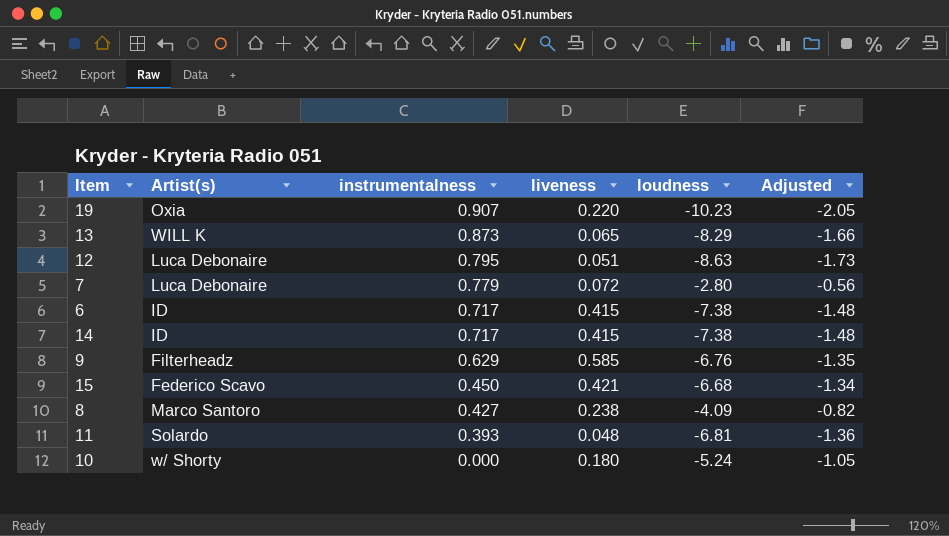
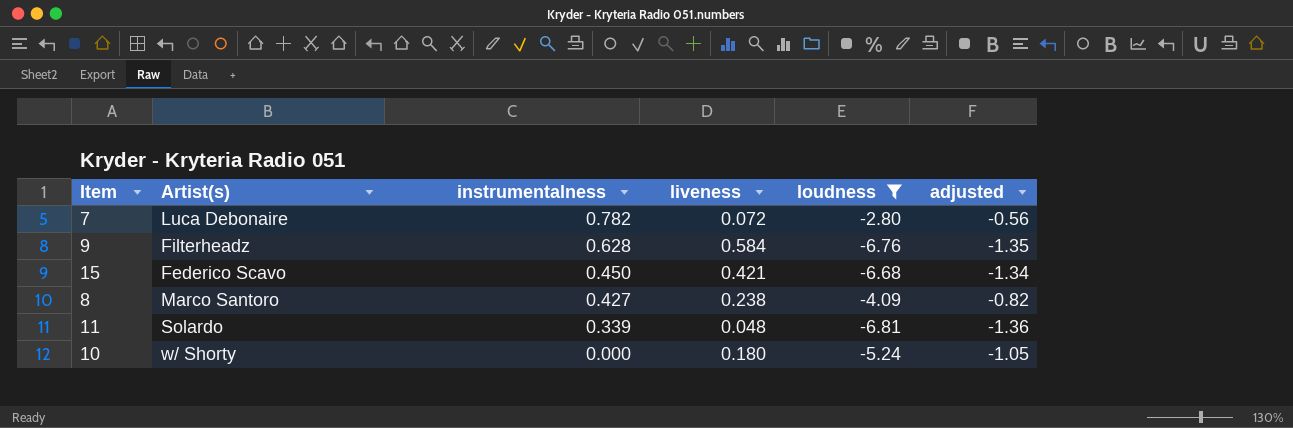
filter: none -> loudness >= -6.81
column name: Adjusted -> adjusted
7 | instrumentalness: 0.779 -> 0.782
9 | instrumentalness: 0.629 -> 0.628
9 | liveness: 0.585 -> 0.584
11 | instrumentalness: 0.393 -> 0.339

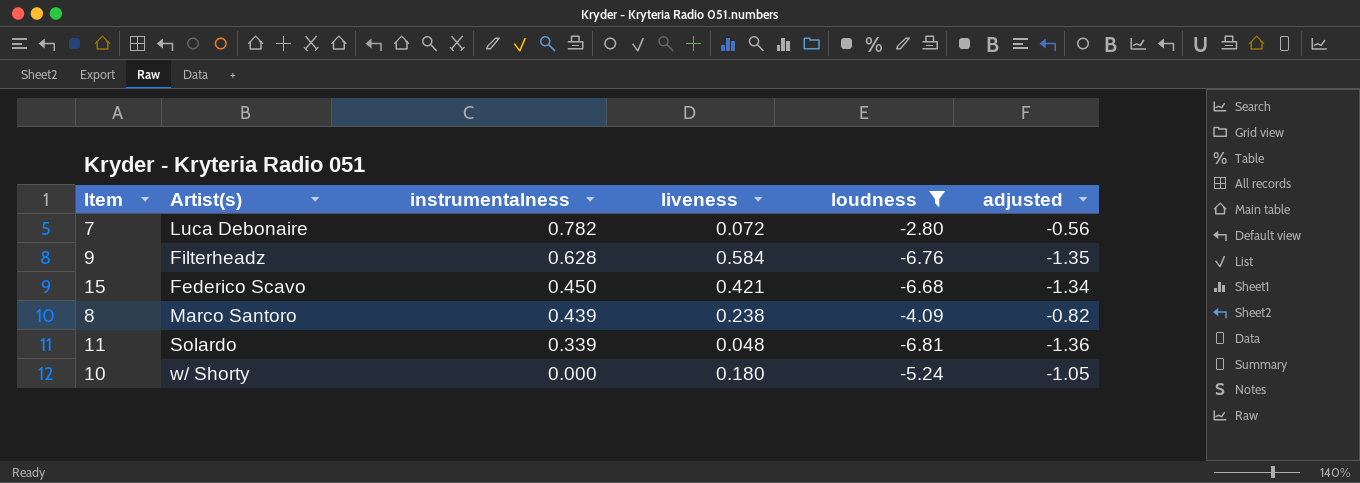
8 | instrumentalness: 0.427 -> 0.439

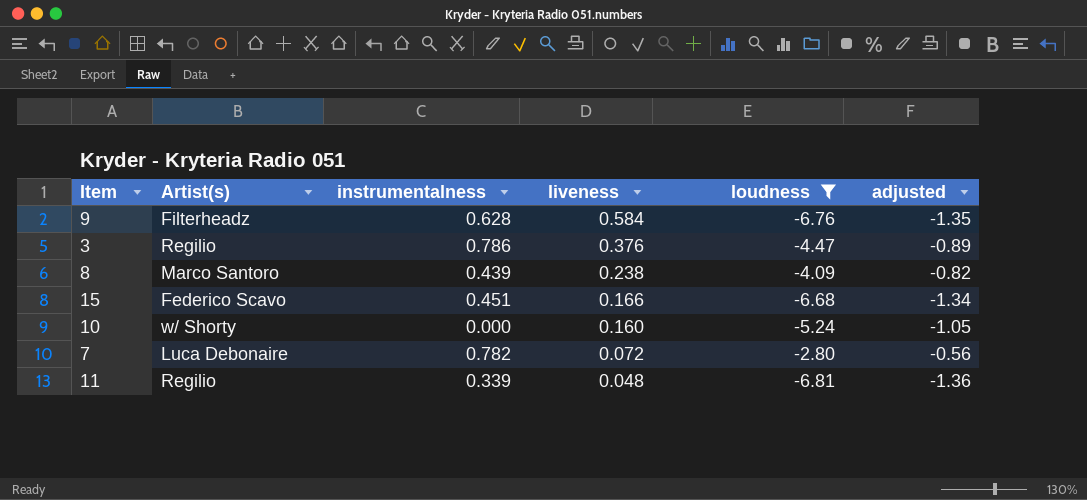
row order: instrumentalness descending -> liveness descending
row 3: none -> Regilio | 0.786 | 0.376 | -4.47 | -0.89
15 | instrumentalness: 0.450 -> 0.451
15 | liveness: 0.421 -> 0.166
10 | liveness: 0.180 -> 0.160
11 | Artist(s): Solardo -> Regilio

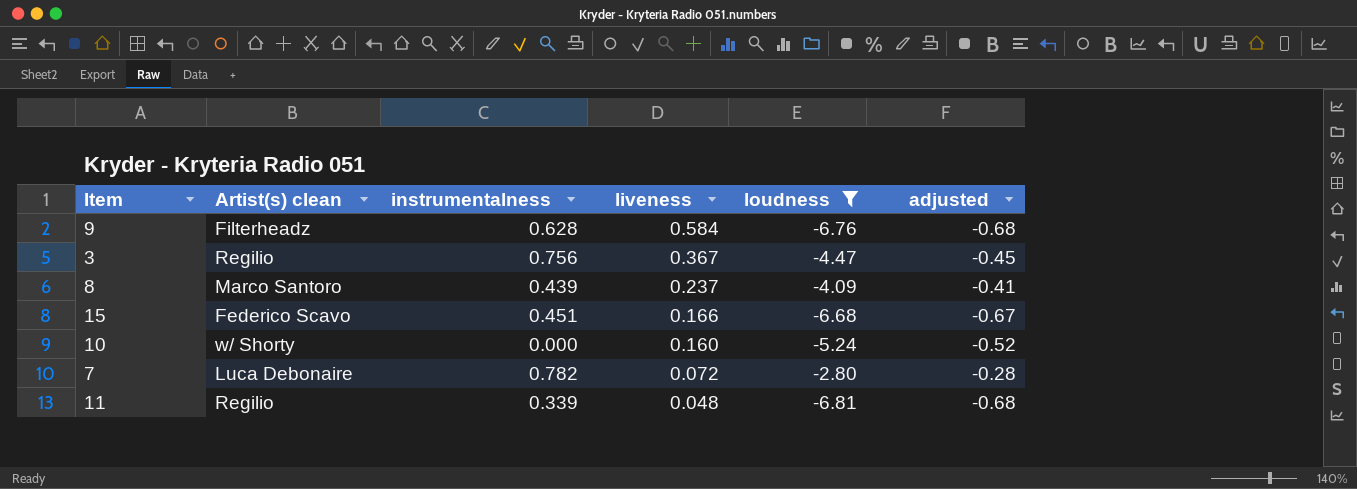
column name: Artist(s) -> Artist(s) clean
column adjusted | formula: [loudness] * 0.2 -> [loudness] * 0.1
3 | instrumentalness: 0.786 -> 0.756
3 | liveness: 0.376 -> 0.367
8 | liveness: 0.238 -> 0.237

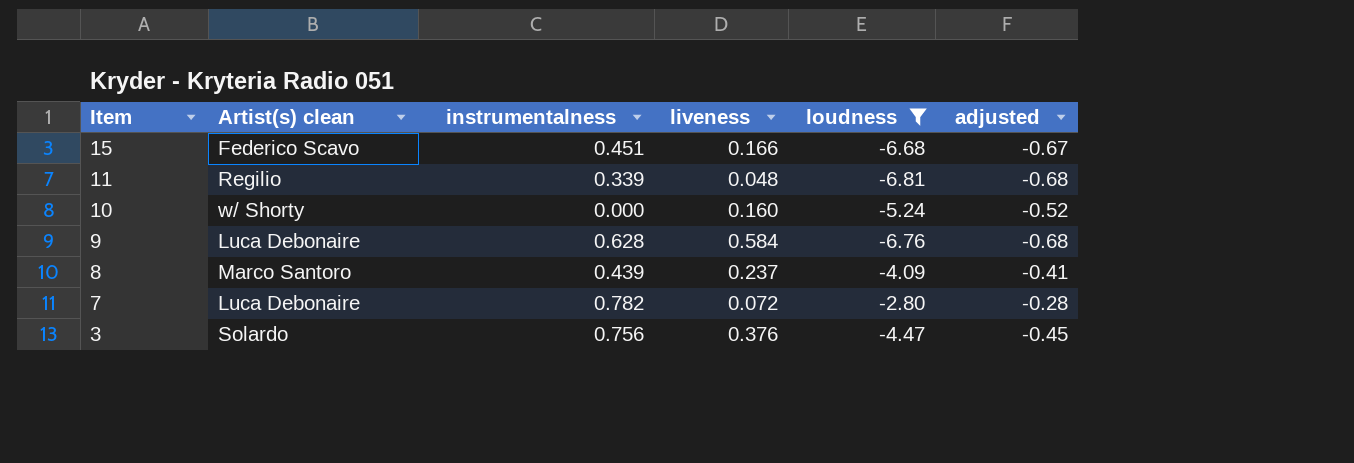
row order: liveness descending -> Item descending
9 | Artist(s) clean: Filterheadz -> Luca Debonaire
3 | Artist(s) clean: Regilio -> Solardo
3 | liveness: 0.367 -> 0.376

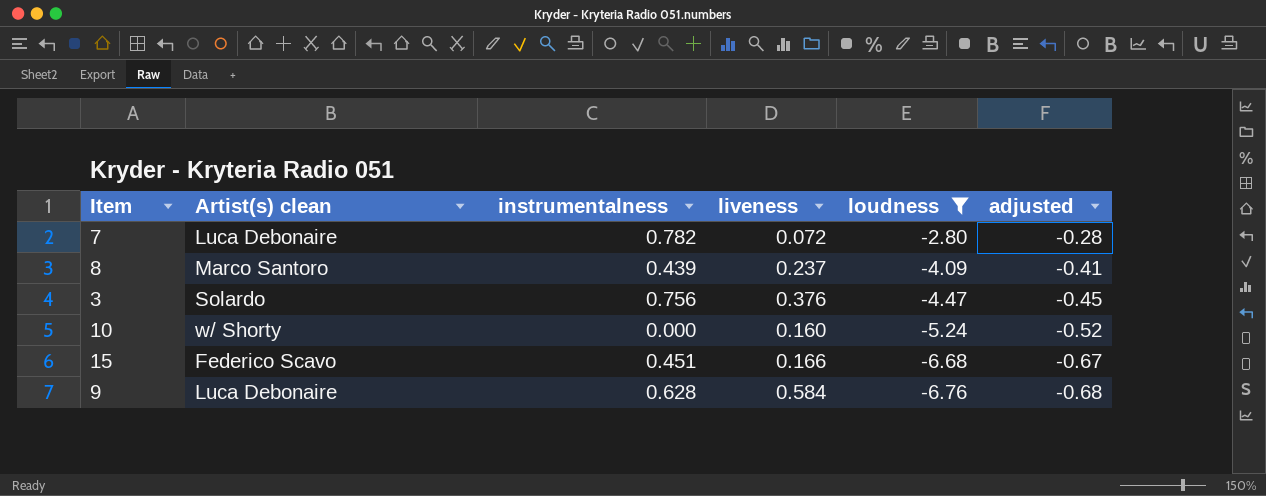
row order: Item descending -> loudness descending
row 11: Regilio | 0.339 | 0.048 | -6.81 | -0.68 -> none

